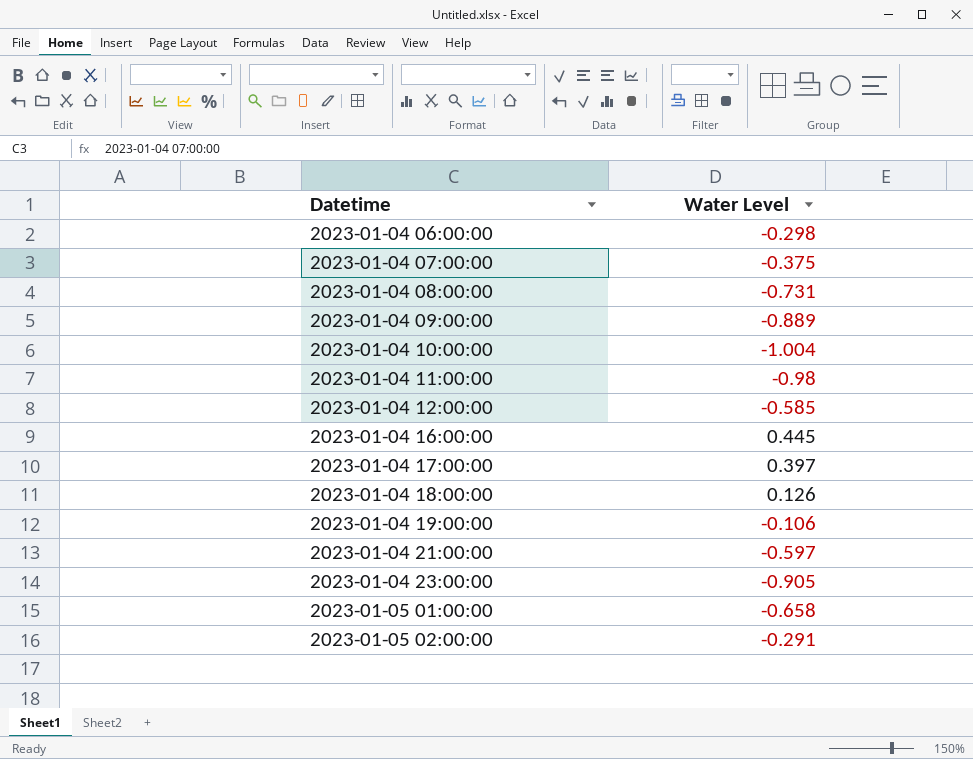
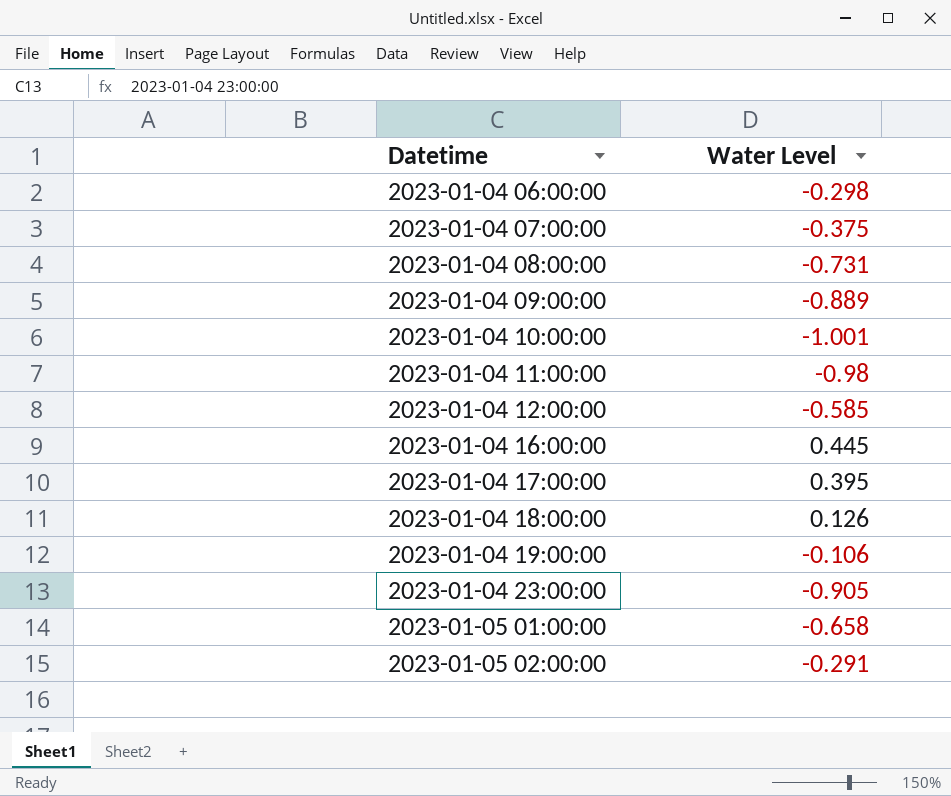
row 2023-01-04 21:00:00: -0.597 -> none
2023-01-04 10:00:00 | Water Level: -1.004 -> -1.001
2023-01-04 17:00:00 | Water Level: 0.397 -> 0.395

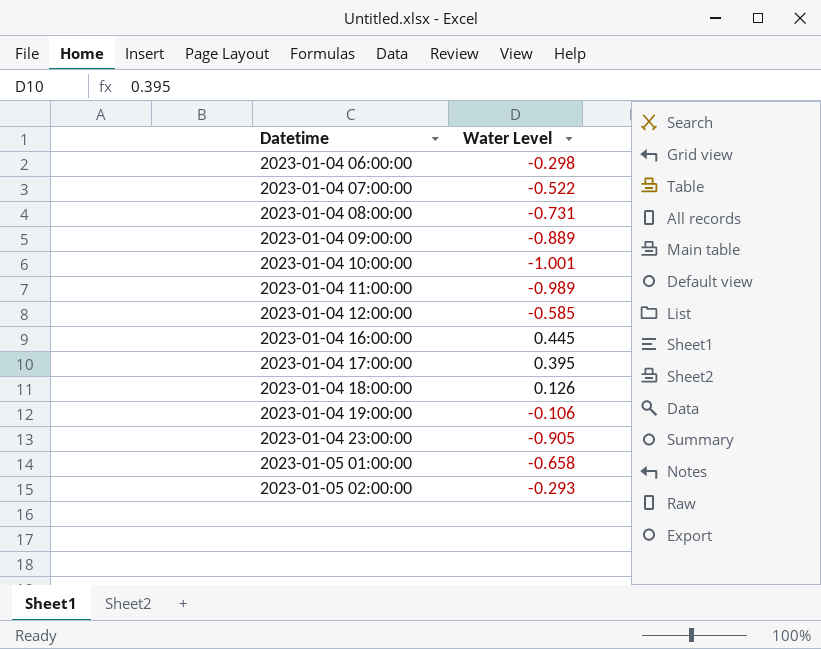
2023-01-04 07:00:00 | Water Level: -0.375 -> -0.522
2023-01-04 11:00:00 | Water Level: -0.98 -> -0.989
2023-01-05 02:00:00 | Water Level: -0.291 -> -0.293

